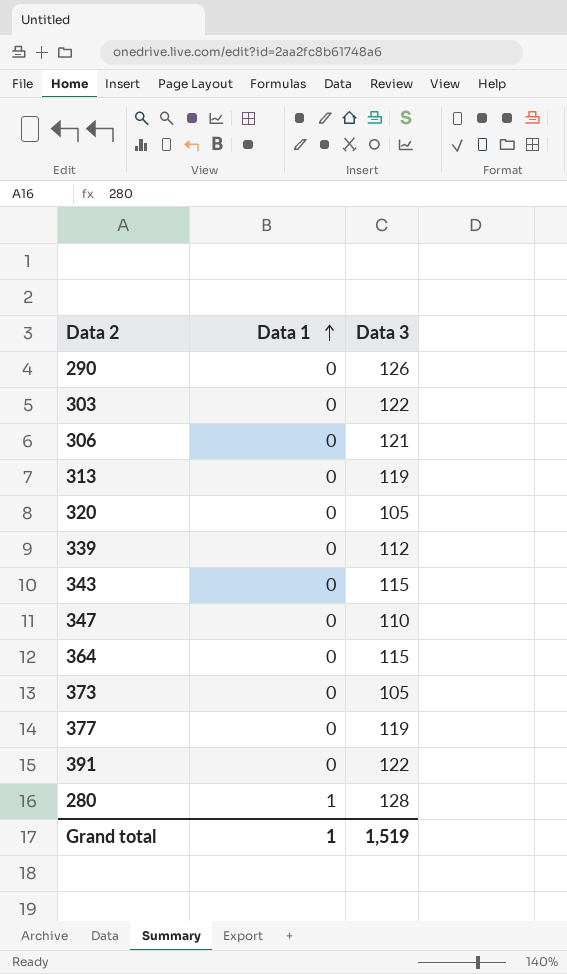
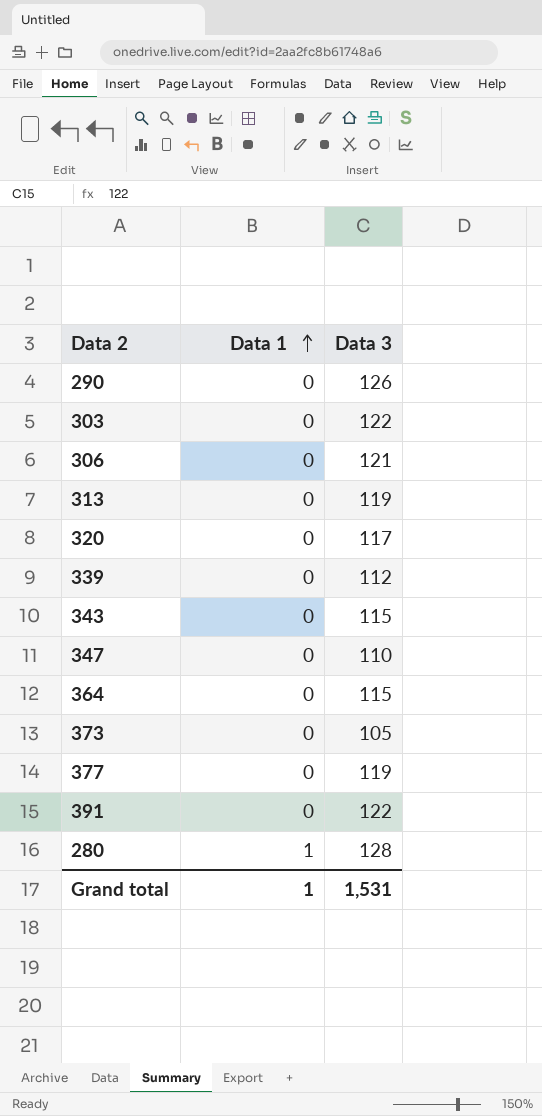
320 | Data 3: 105 -> 117
Grand total | Data 3: 1,519 -> 1,531

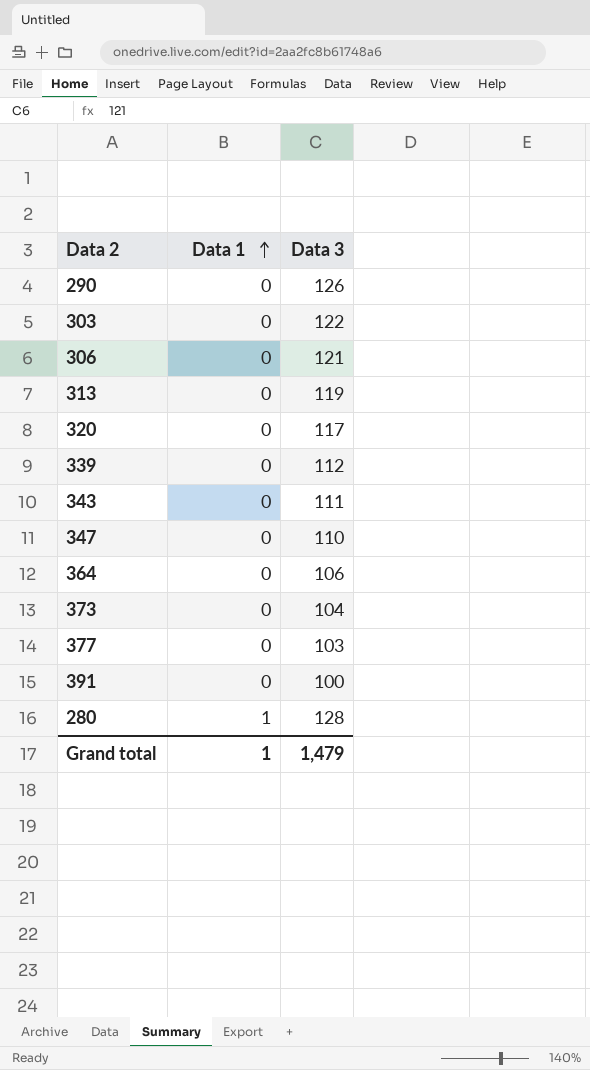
343 | Data 3: 115 -> 111
364 | Data 3: 115 -> 106
373 | Data 3: 105 -> 104
377 | Data 3: 119 -> 103
391 | Data 3: 122 -> 100
Grand total | Data 3: 1,531 -> 1,479

